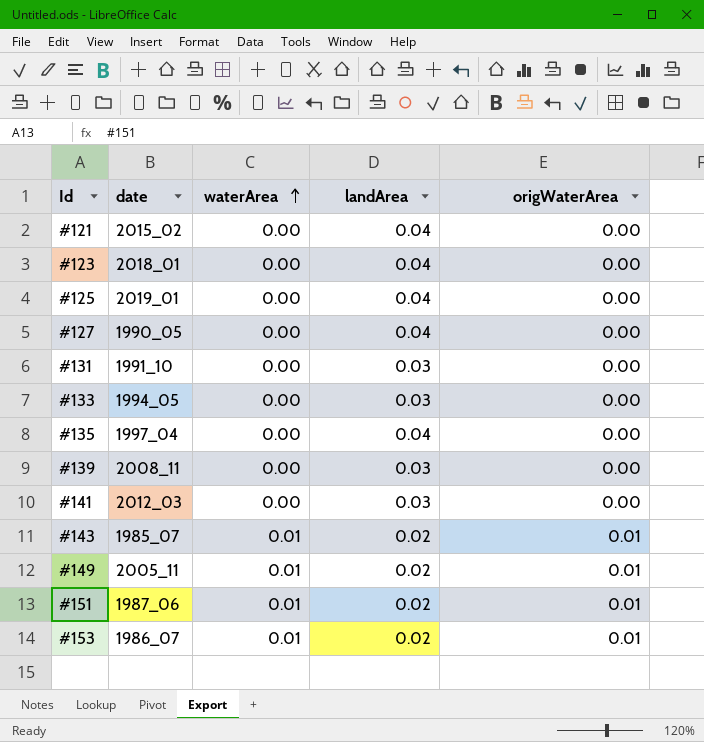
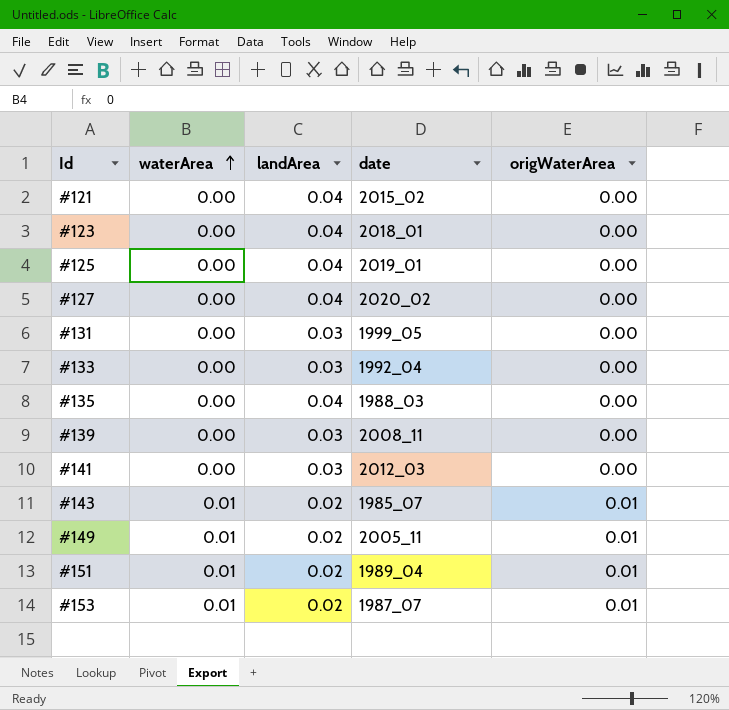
column date | position: 2 -> 4
#127 | date: 1990_05 -> 2020_02
#131 | date: 1991_10 -> 1999_05
#133 | date: 1994_05 -> 1992_04
#135 | date: 1997_04 -> 1988_03
#151 | date: 1987_06 -> 1989_04
#153 | date: 1986_07 -> 1987_07

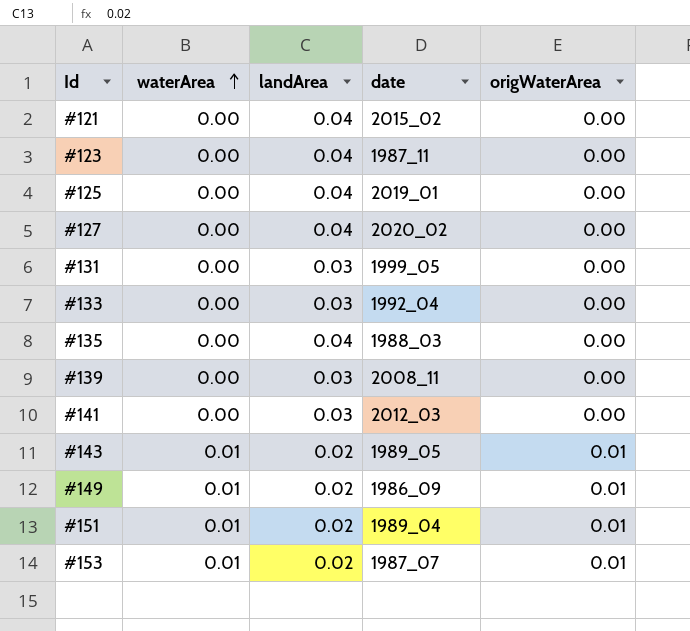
#123 | date: 2018_01 -> 1987_11
#143 | date: 1985_07 -> 1989_05
#149 | date: 2005_11 -> 1986_09

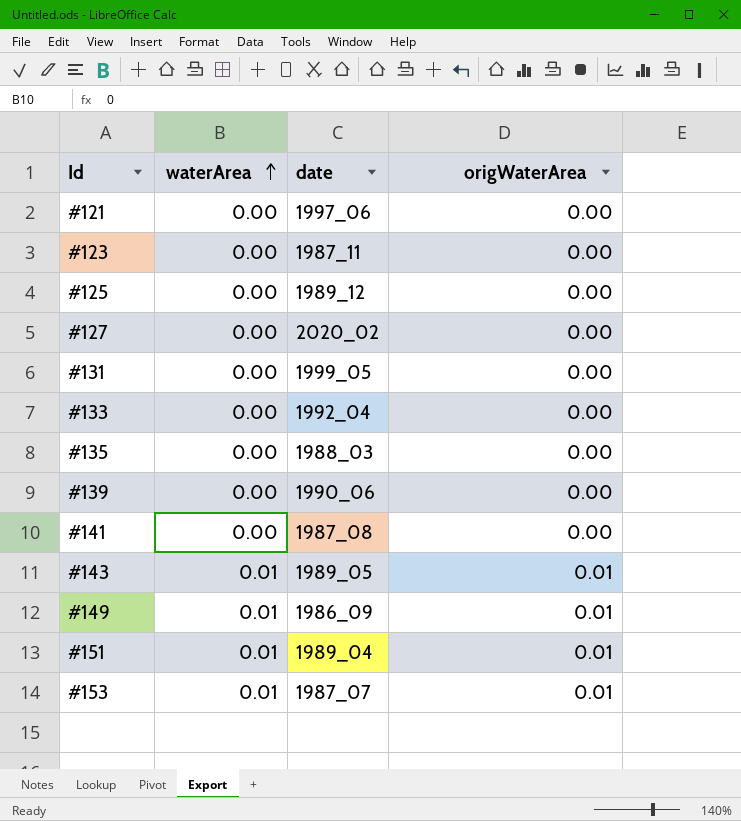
column landArea | position: 3 -> none
#121 | date: 2015_02 -> 1997_06
#125 | date: 2019_01 -> 1989_12
#139 | date: 2008_11 -> 1990_06
#141 | date: 2012_03 -> 1987_08

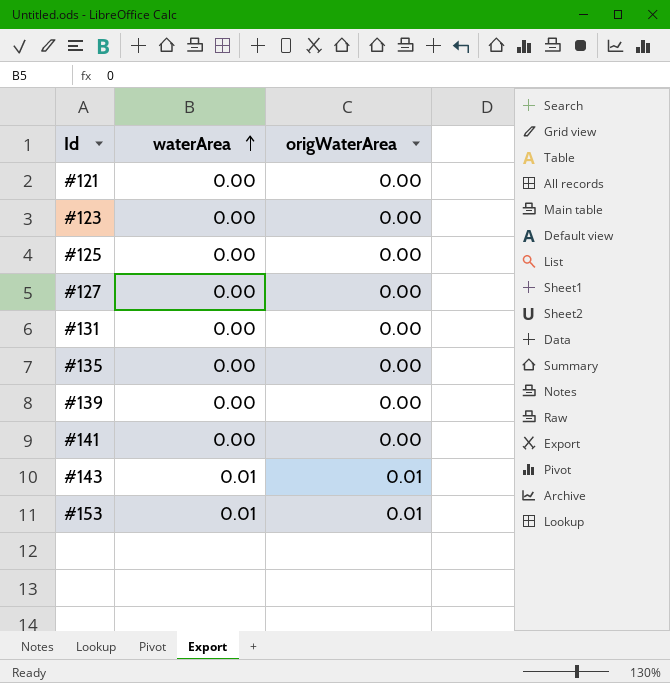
column date | position: 3 -> none
row #133: 0.00 | 1992_04 | 0.00 -> none
row #149: 0.01 | 1986_09 | 0.01 -> none
row #151: 0.01 | 1989_04 | 0.01 -> none

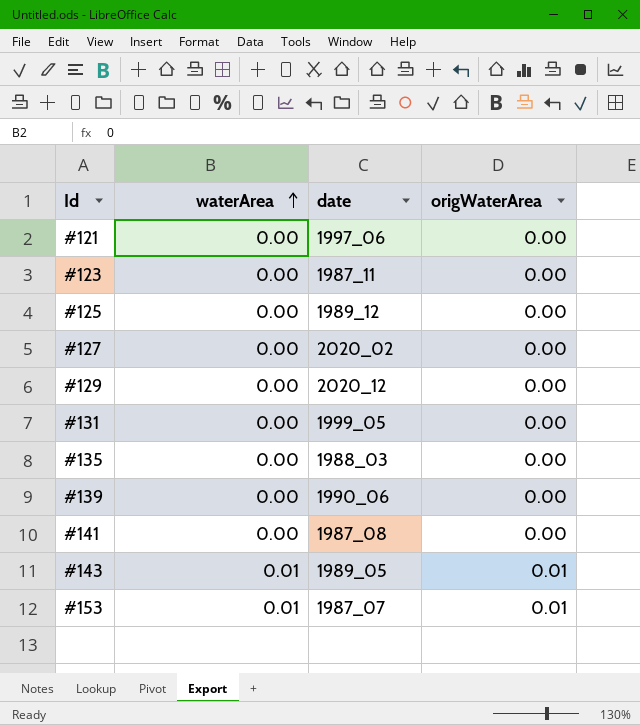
column date | position: none -> 3
row #129: none -> 0.00 | 2020_12 | 0.00

